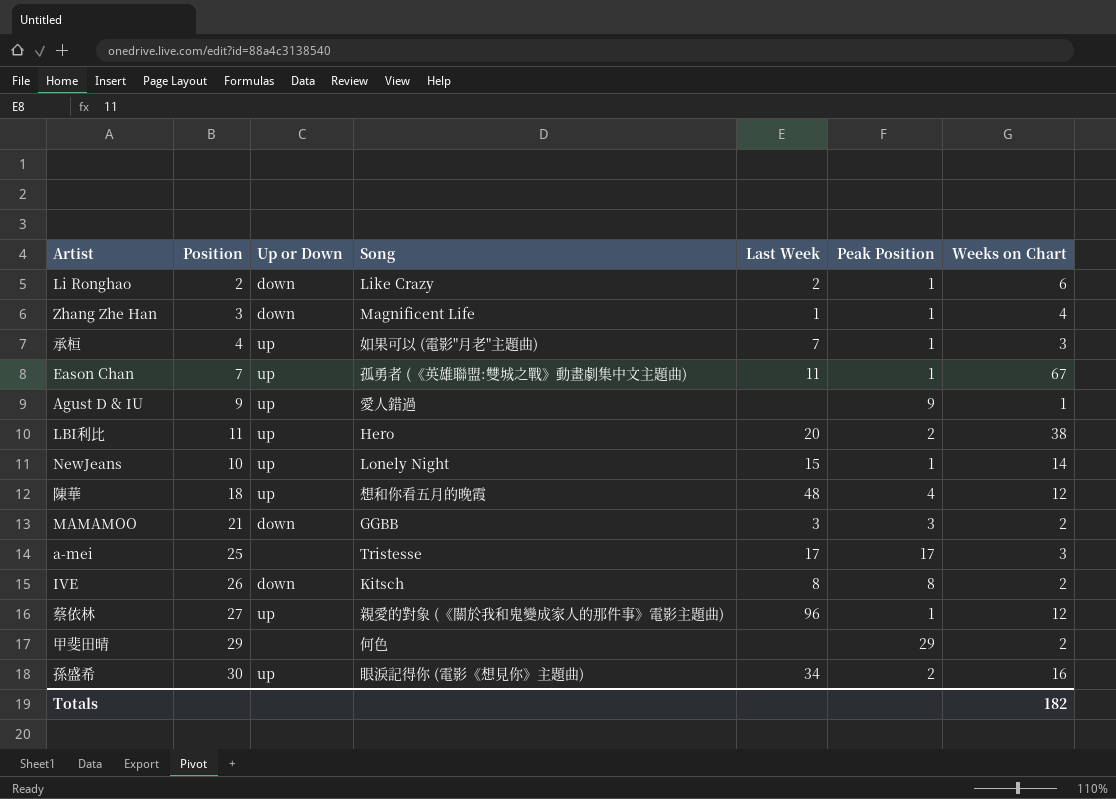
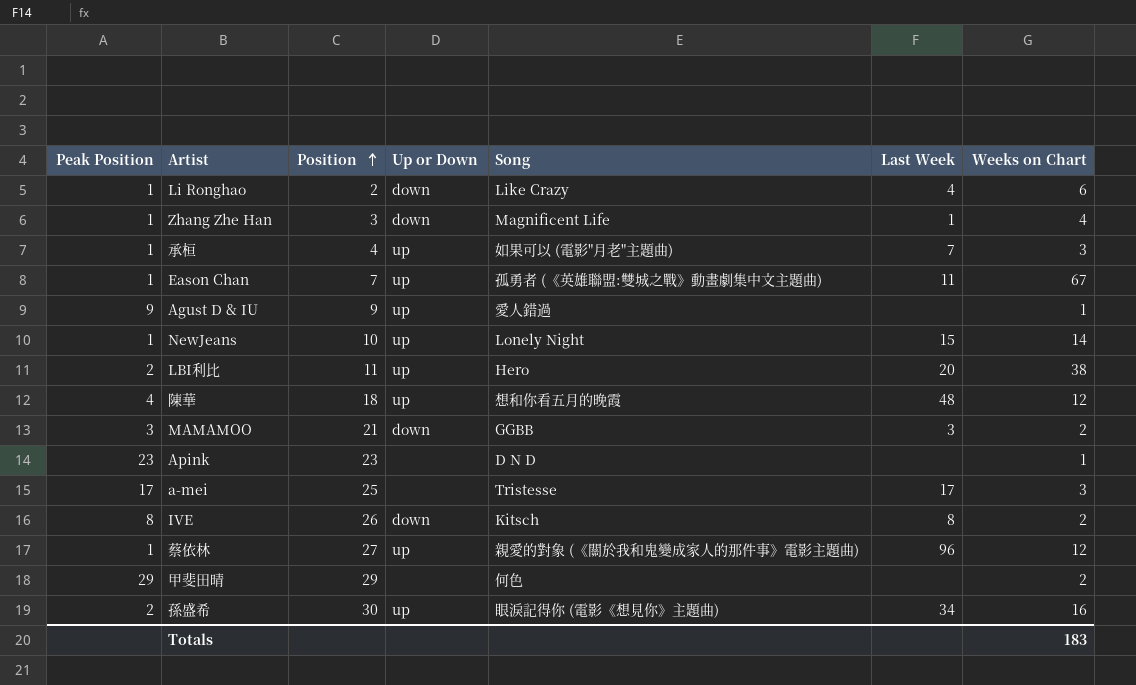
row order: none -> Position ascending
column Peak Position | position: 6 -> 1
Li Ronghao | Last Week: 2 -> 4
row Apink: none -> 23 | 23 | none | D N D | none | 1
Totals | Weeks on Chart: 182 -> 183

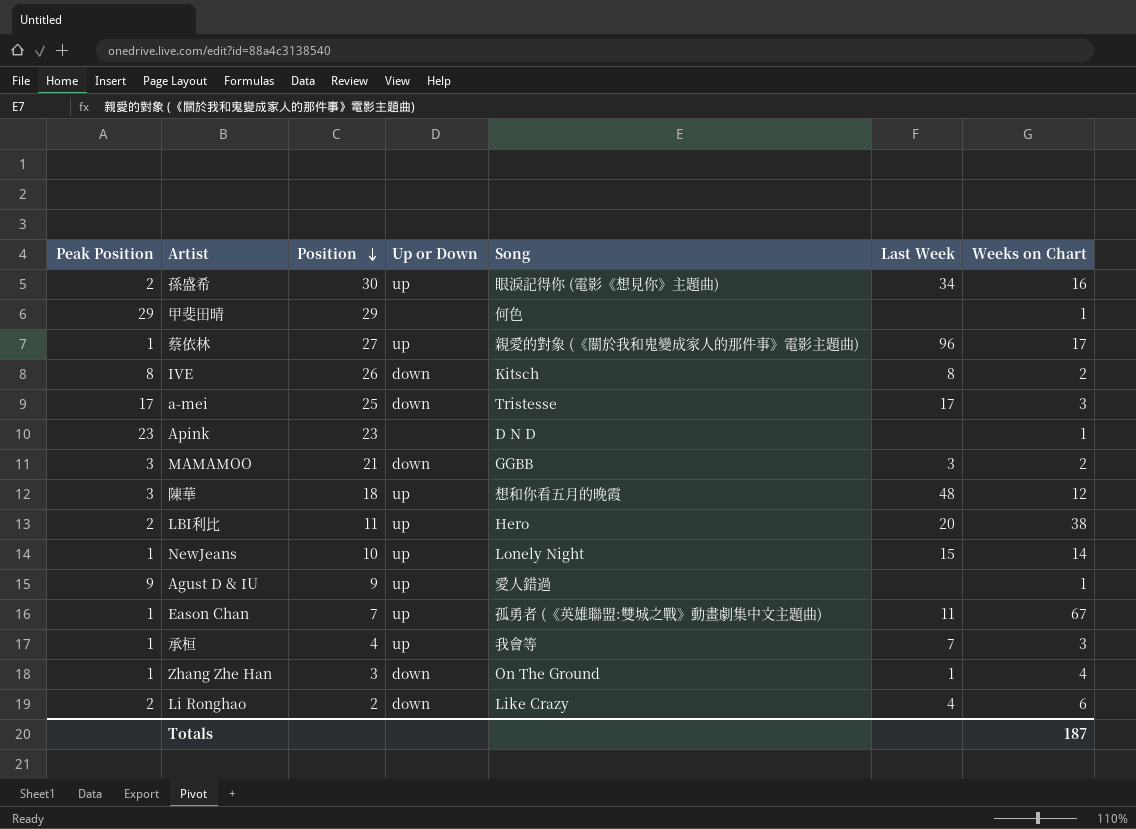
row order: Position ascending -> Position descending
甲斐田晴 | Weeks on Chart: 2 -> 1
蔡依林 | Weeks on Chart: 12 -> 17
a-mei | Up or Down: none -> down
陳華 | Peak Position: 4 -> 3
承桓 | Song: 如果可以 (電影"月老"主題曲) -> 我會等
Zhang Zhe Han | Song: Magnificent Life -> On The Ground
Li Ronghao | Peak Position: 1 -> 2
Totals | Weeks on Chart: 183 -> 187

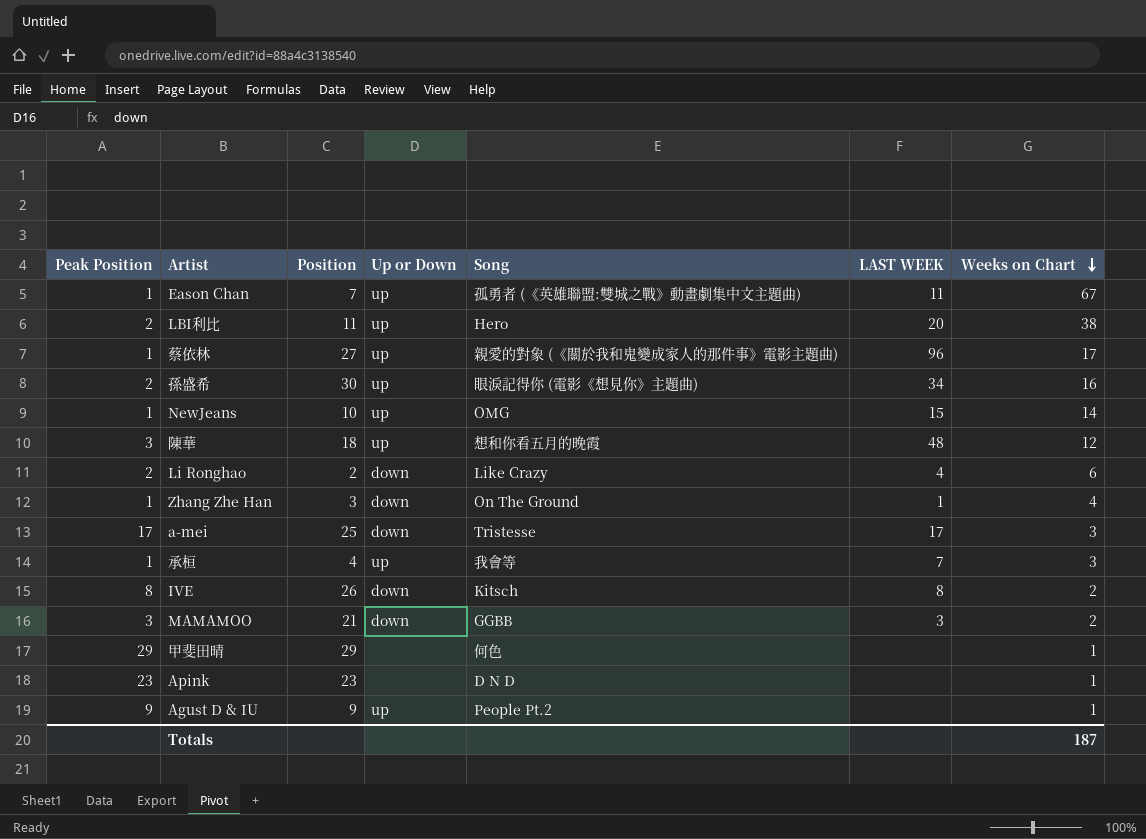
row order: Position descending -> Weeks on Chart descending
column name: Last Week -> LAST WEEK
NewJeans | Song: Lonely Night -> OMG
Agust D & IU | Song: 愛人錯過 -> People Pt.2

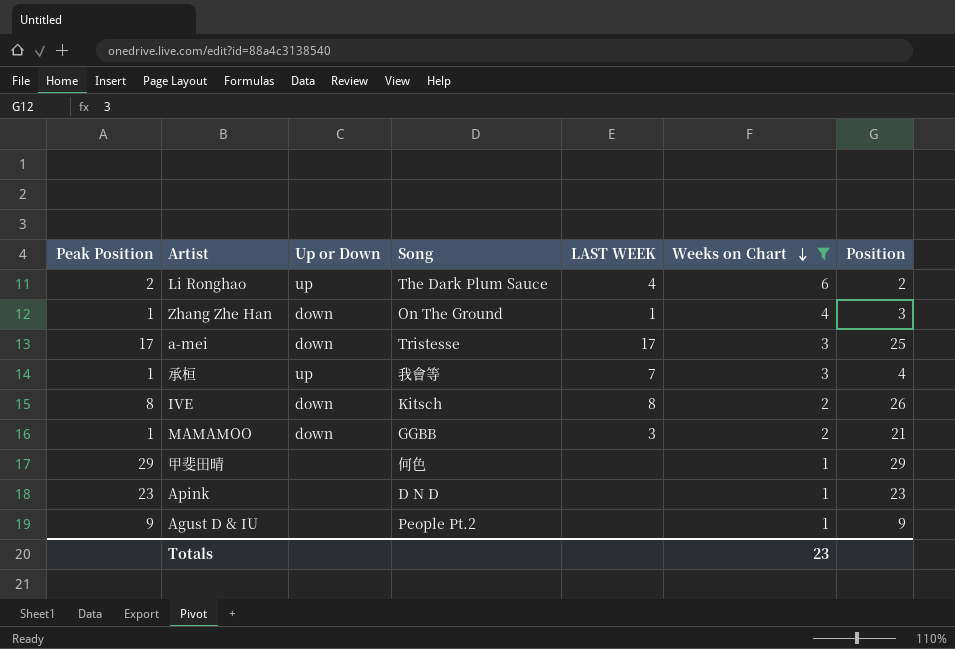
filter: none -> Weeks on Chart <= 6
column Position | position: 3 -> 7
Li Ronghao | Up or Down: down -> up
Li Ronghao | Song: Like Crazy -> The Dark Plum Sauce
MAMAMOO | Peak Position: 3 -> 1
Agust D & IU | Up or Down: up -> none
Totals | Weeks on Chart: 187 -> 23

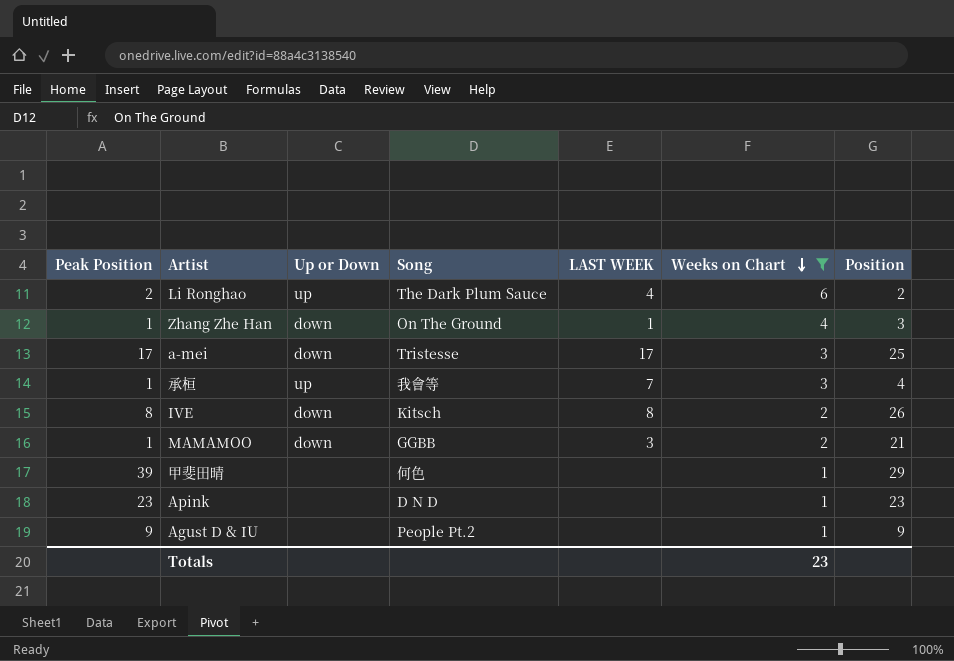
甲斐田晴 | Peak Position: 29 -> 39

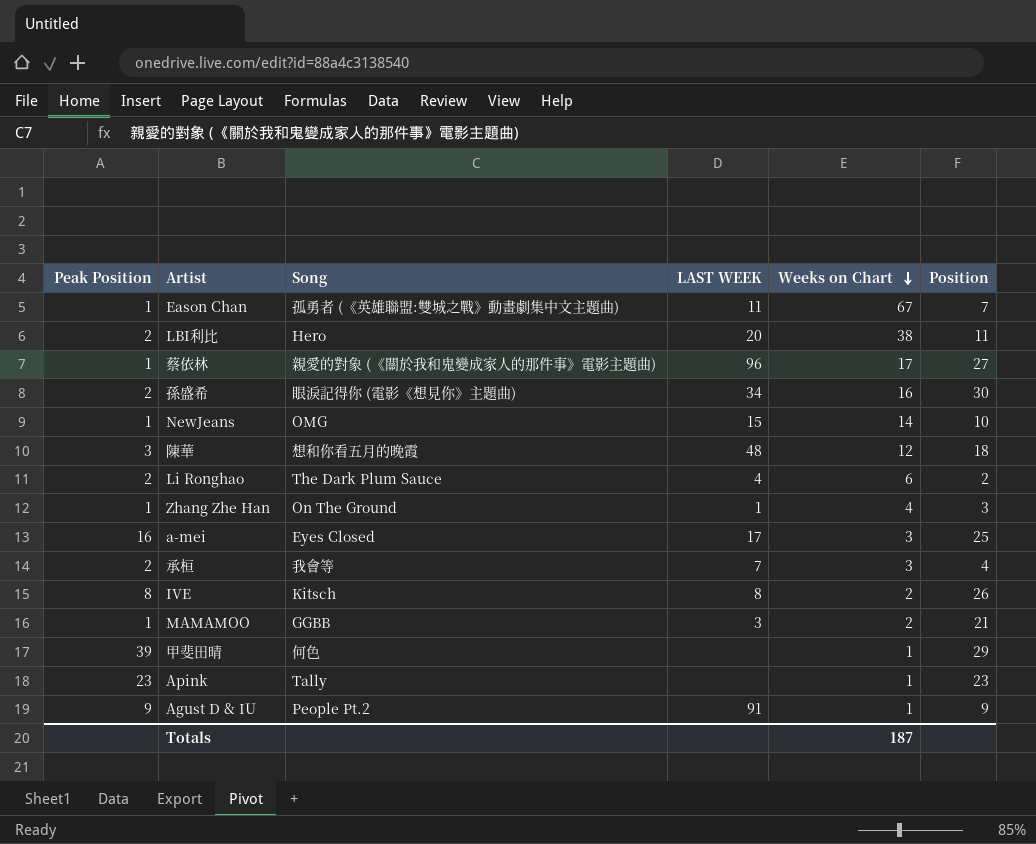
filter: Weeks on Chart <= 6 -> none
column Up or Down | position: 3 -> none
a-mei | Peak Position: 17 -> 16
a-mei | Song: Tristesse -> Eyes Closed
承桓 | Peak Position: 1 -> 2
Apink | Song: D N D -> Tally
Agust D & IU | LAST WEEK: none -> 91
Totals | Weeks on Chart: 23 -> 187

